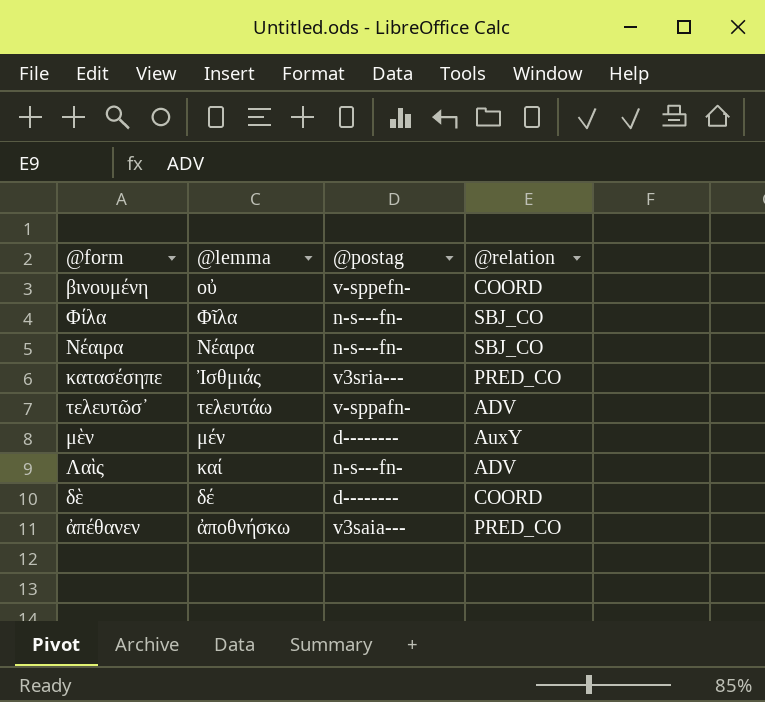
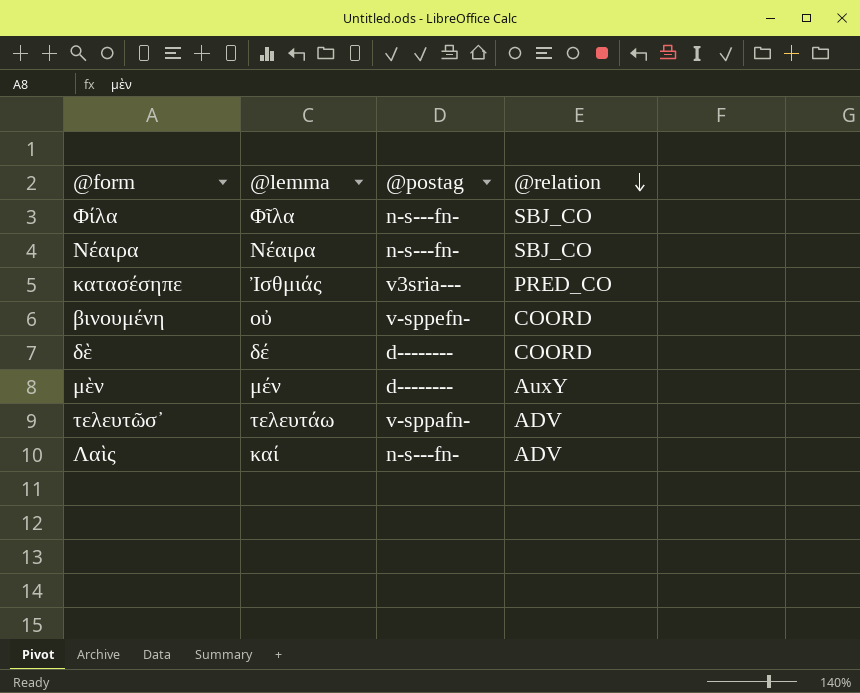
row order: none -> @relation descending
row ἀπέθανεν: ἀποθνήσκω | v3saia--- | PRED_CO -> none

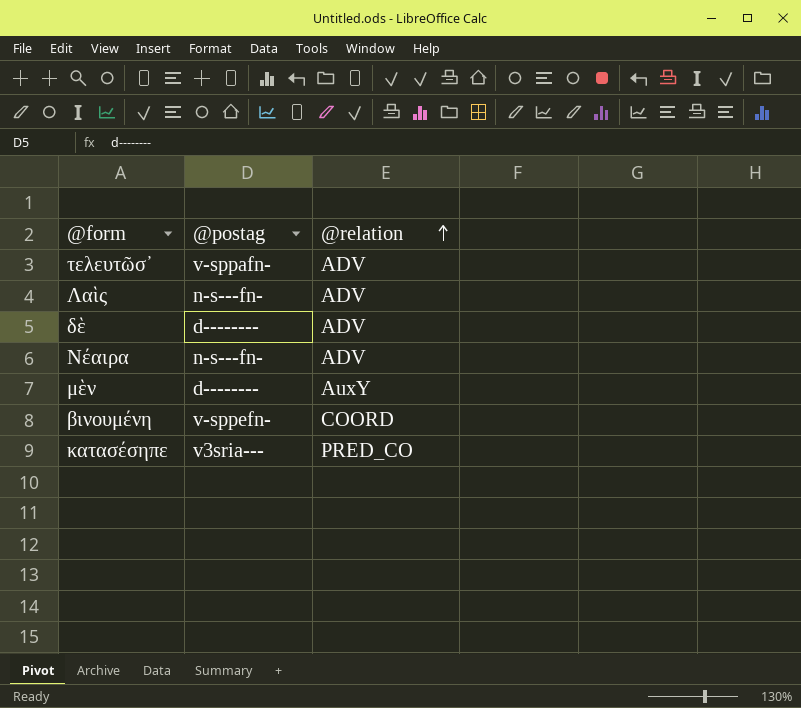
row order: @relation descending -> @relation ascending
column @lemma | position: 2 -> none
row Φίλα: Φῖλα | n-s---fn- | SBJ_CO -> none
δὲ | @relation: COORD -> ADV
Νέαιρα | @relation: SBJ_CO -> ADV

